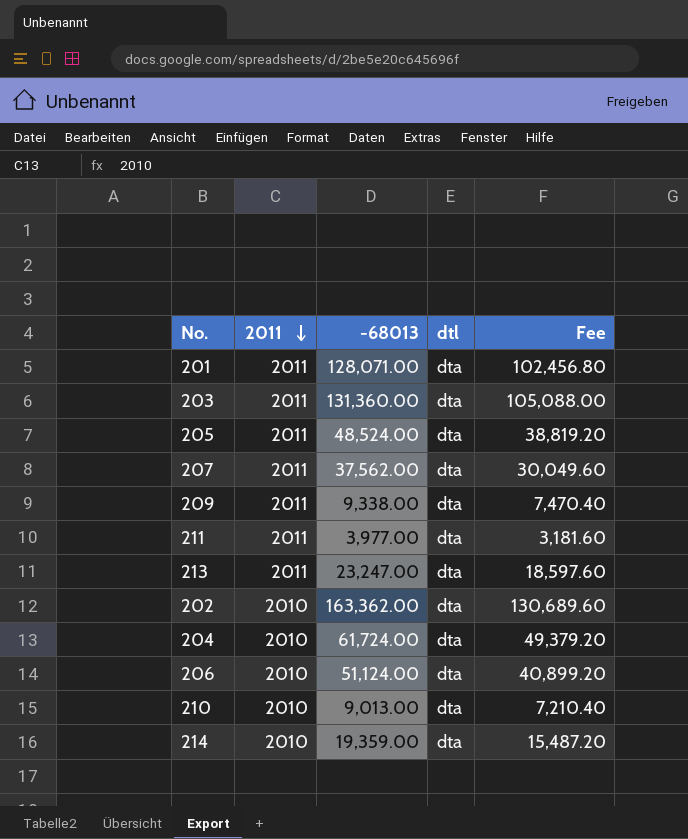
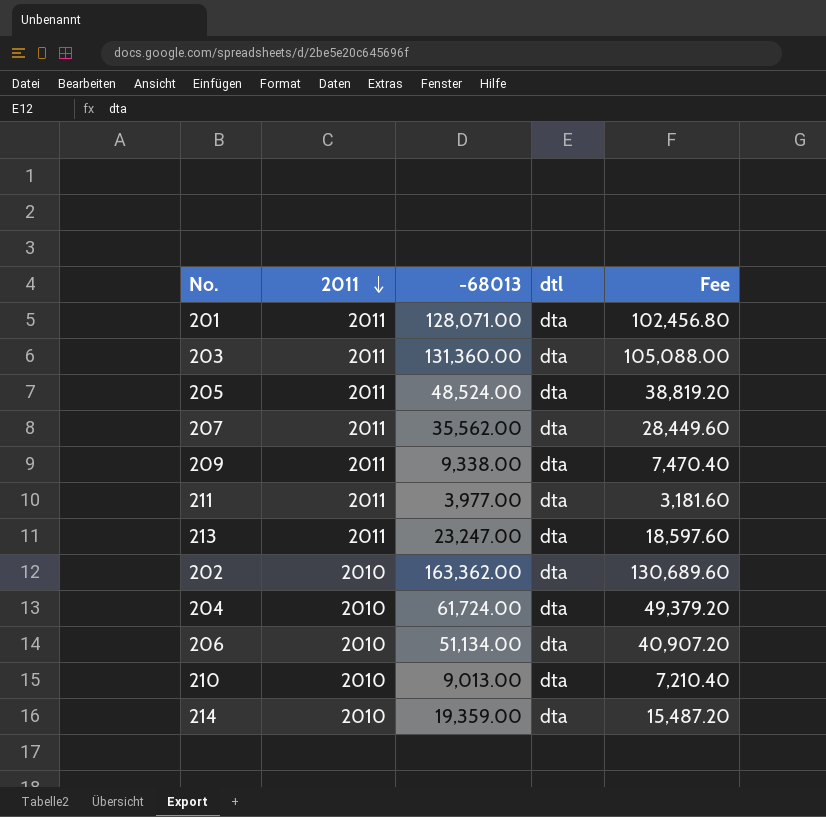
207 | -68013: 37,562.00 -> 35,562.00
207 | Fee: 30,049.60 -> 28,449.60
206 | -68013: 51,124.00 -> 51,134.00
206 | Fee: 40,899.20 -> 40,907.20

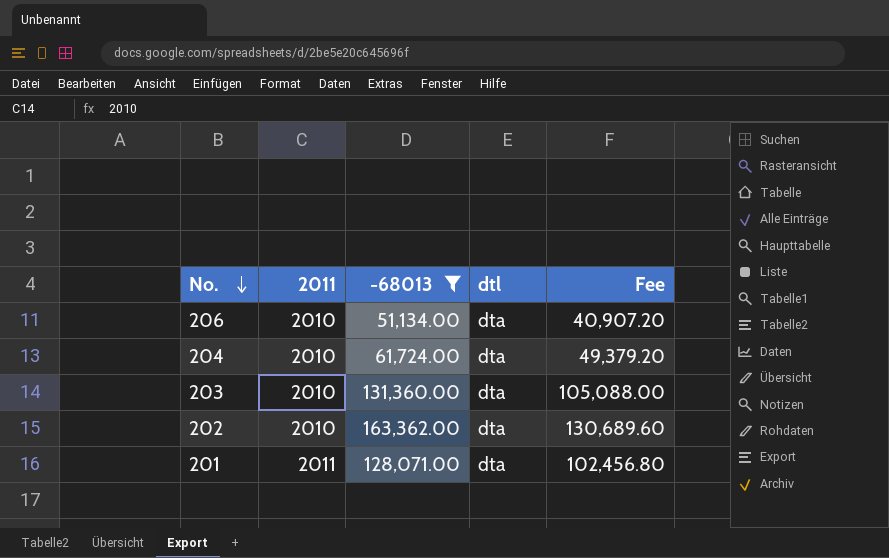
filter: none -> -68013 >= 51,134.00
row order: 2011 descending -> No. descending
203 | 2011: 2011 -> 2010

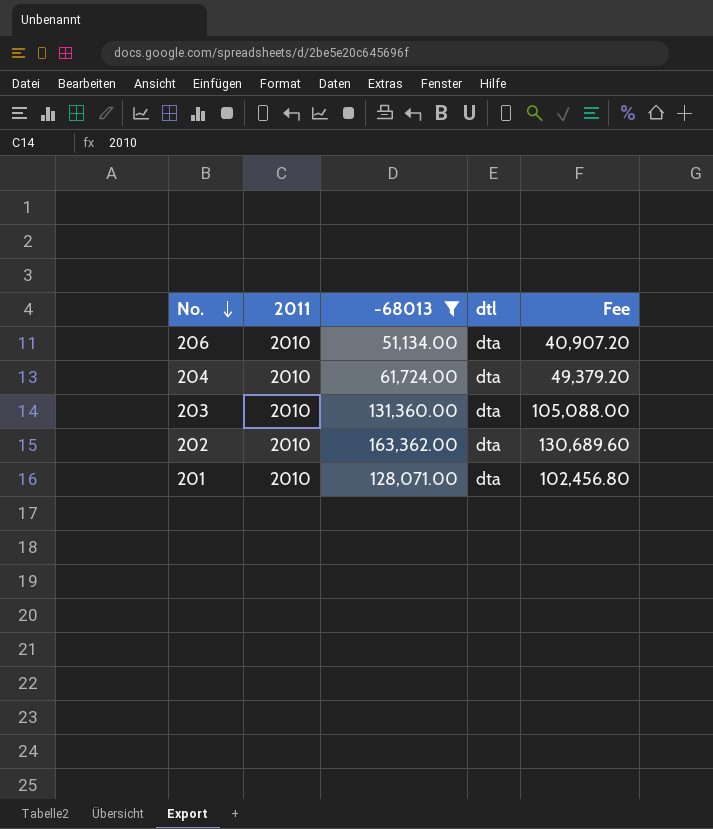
201 | 2011: 2011 -> 2010

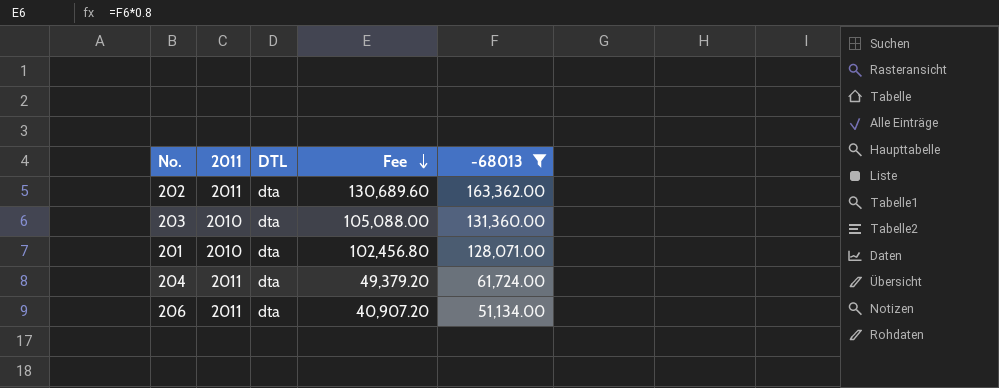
row order: No. descending -> Fee descending
column name: dtl -> DTL
column -68013 | position: 3 -> 5
202 | 2011: 2010 -> 2011
204 | 2011: 2010 -> 2011
206 | 2011: 2010 -> 2011

